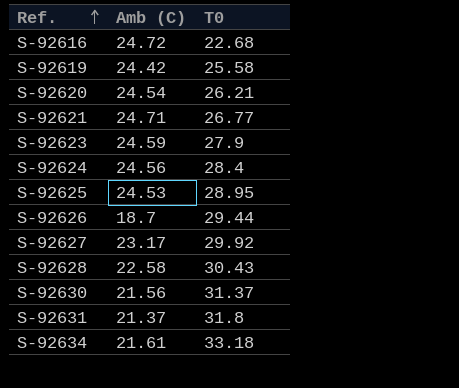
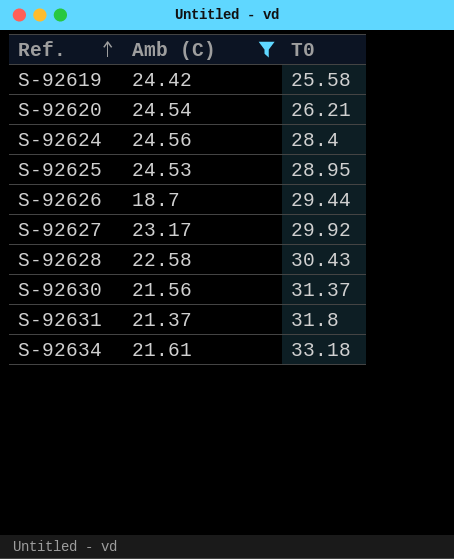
filter: none -> Amb (C) <= 24.56

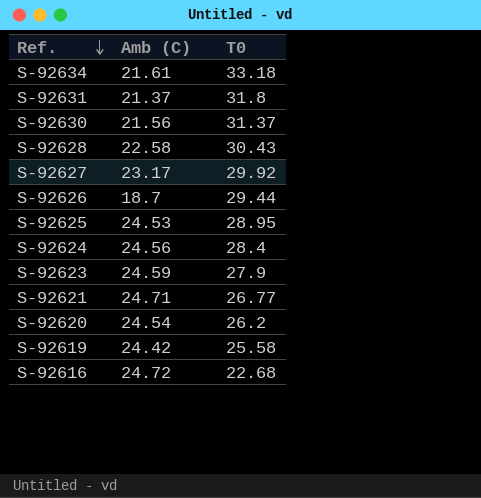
filter: Amb (C) <= 24.56 -> none
row order: Ref. ascending -> Ref. descending
S-92620 | T0: 26.21 -> 26.2

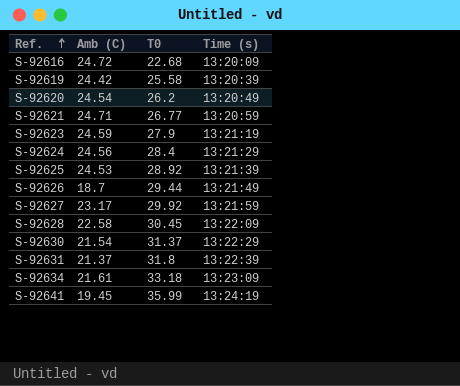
row order: Ref. descending -> Ref. ascending
column Time (s) | position: none -> 4
S-92625 | T0: 28.95 -> 28.92
S-92628 | T0: 30.43 -> 30.45
S-92630 | Amb (C): 21.56 -> 21.54
row S-92641: none -> 19.45 | 35.99 | 13:24:19

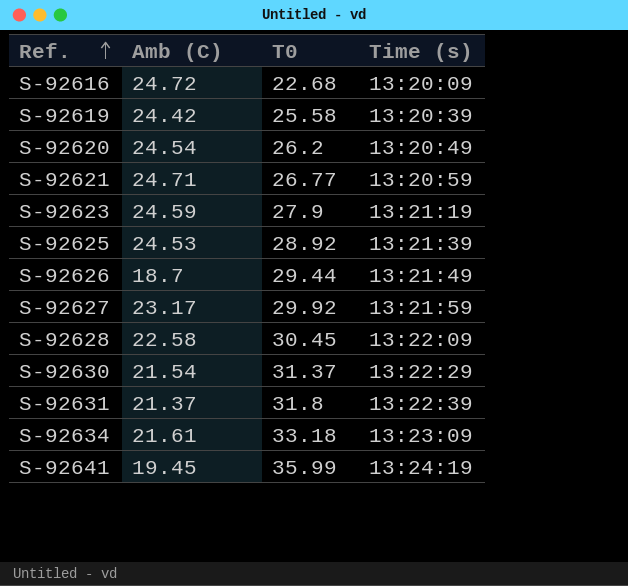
row S-92624: 24.56 | 28.4 | 13:21:29 -> none

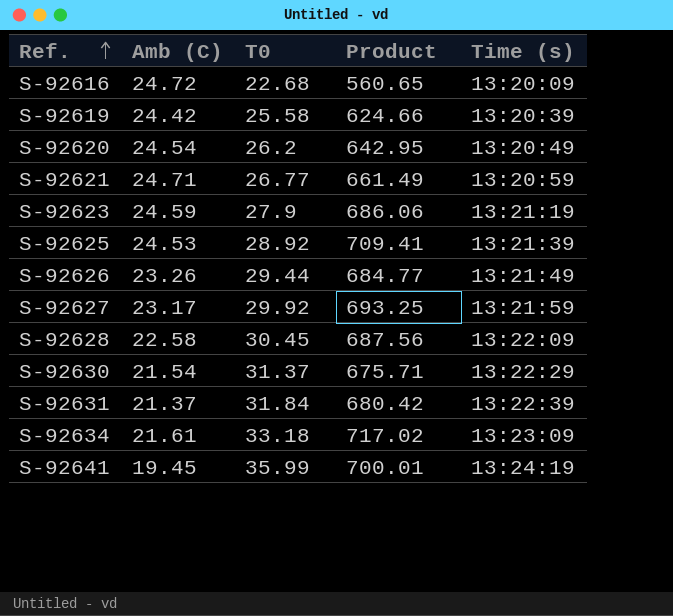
column Product | formula: none -> [Amb (C)] * [T0]
S-92626 | Amb (C): 18.7 -> 23.26
S-92631 | T0: 31.8 -> 31.84

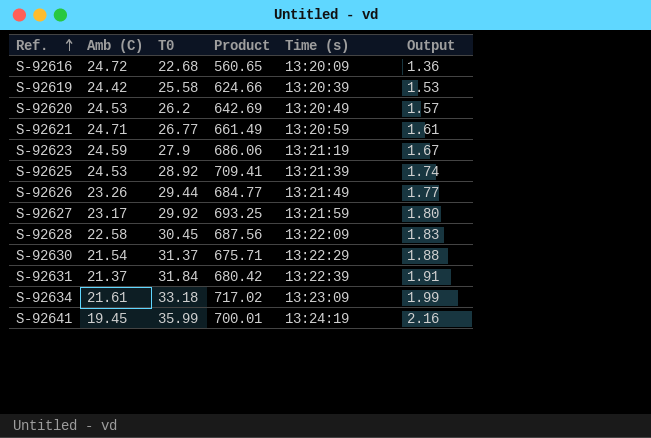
column Output | formula: none -> [T0] * 0.06
S-92620 | Amb (C): 24.54 -> 24.53
S-92620 | Product: 642.95 -> 642.69

